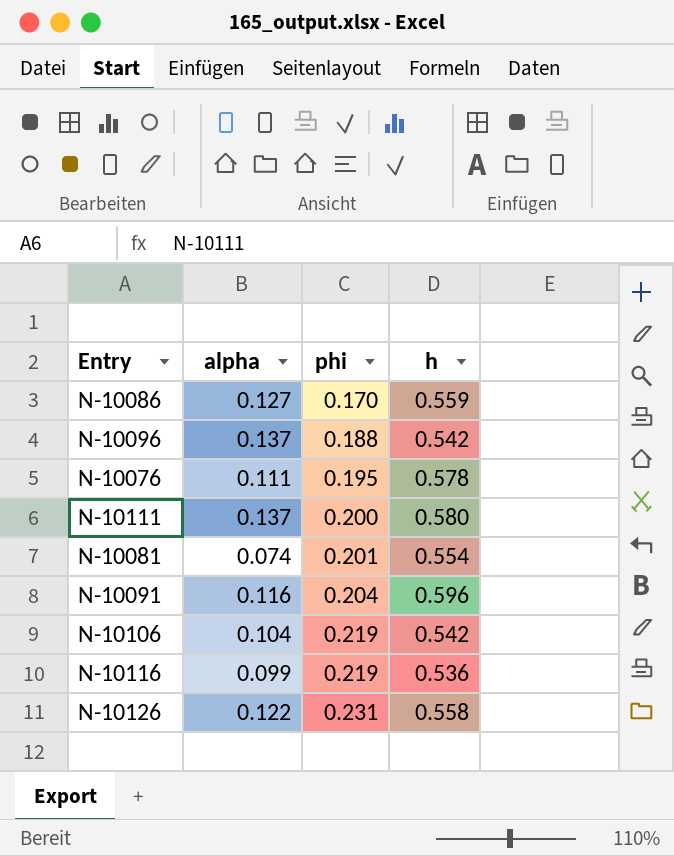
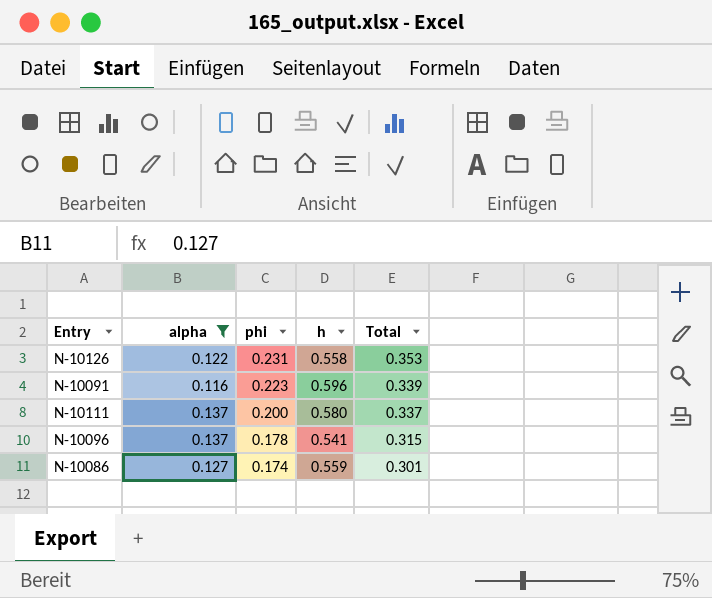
filter: none -> alpha >= 0.116
row order: phi ascending -> phi descending
column Total | formula: none -> [alpha] + [phi]
N-10091 | phi: 0.204 -> 0.223
N-10096 | phi: 0.188 -> 0.178
N-10096 | h: 0.542 -> 0.541
N-10086 | phi: 0.170 -> 0.174

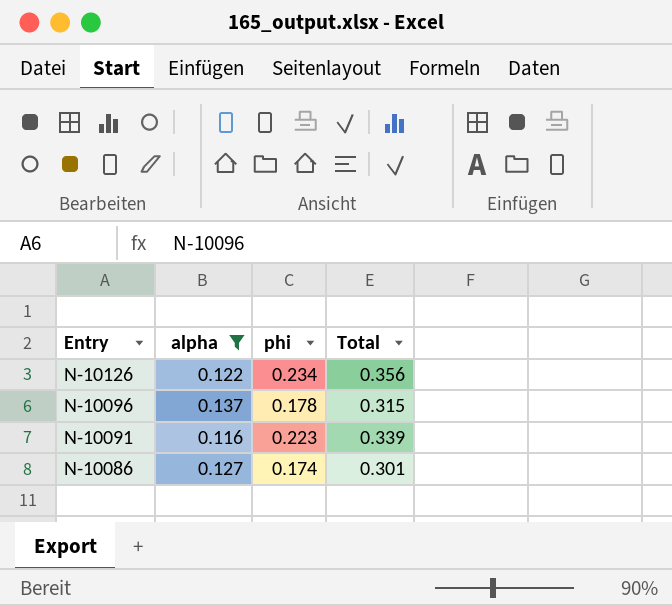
row order: phi descending -> Entry descending
column h | position: 4 -> none
row N-10111: 0.137 | 0.200 | 0.580 | 0.337 -> none
N-10126 | phi: 0.231 -> 0.234
N-10126 | Total: 0.353 -> 0.356

